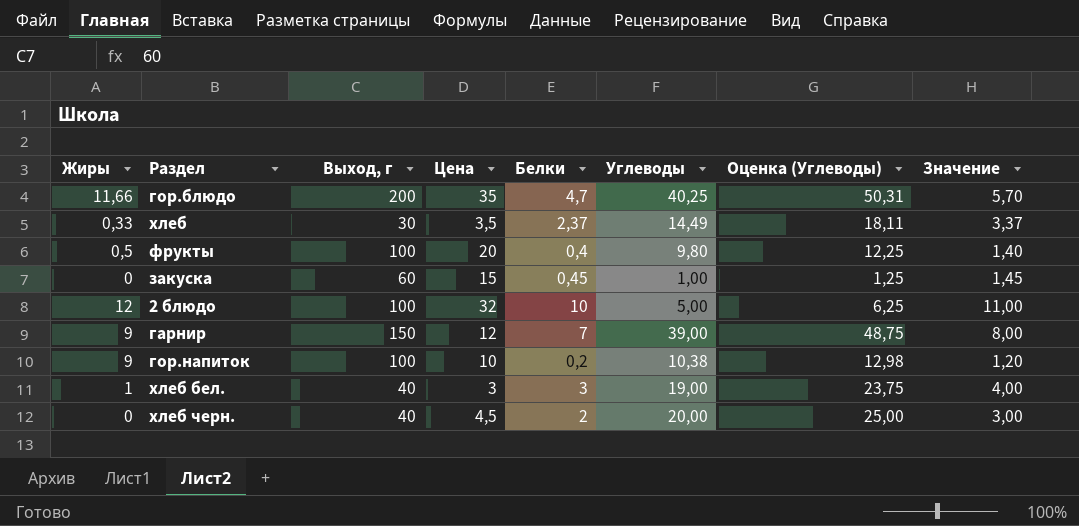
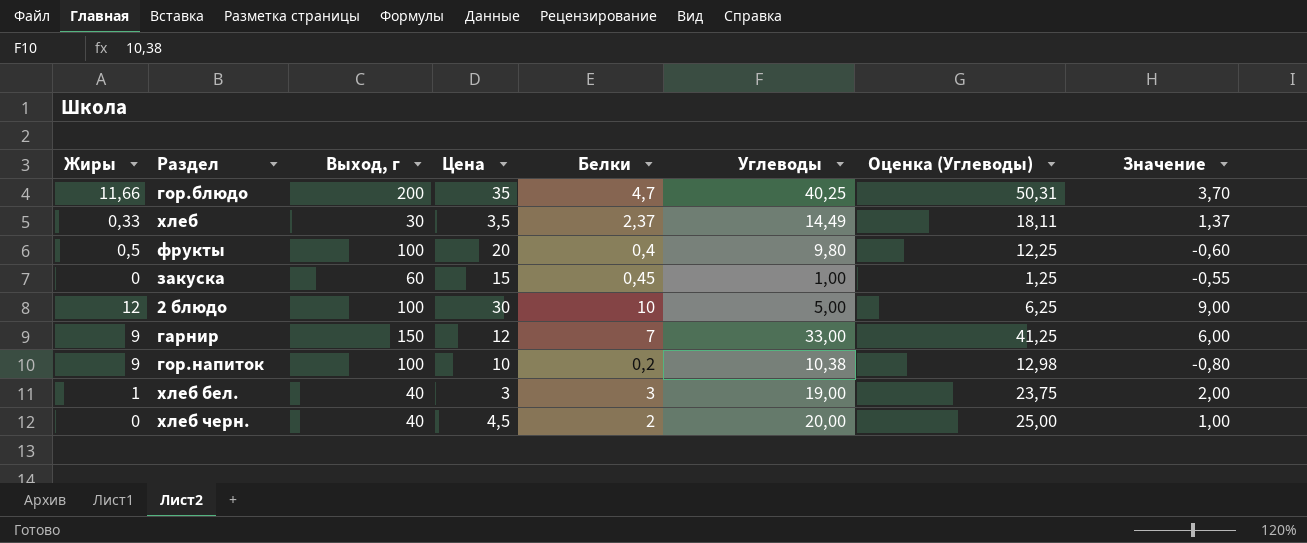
column Значение | formula: [Белки] + 1 -> [Белки] - 1
2 блюдо | Цена: 32 -> 30
гарнир | Углеводы: 39,00 -> 33,00
гарнир | Оценка (Углеводы): 48,75 -> 41,25

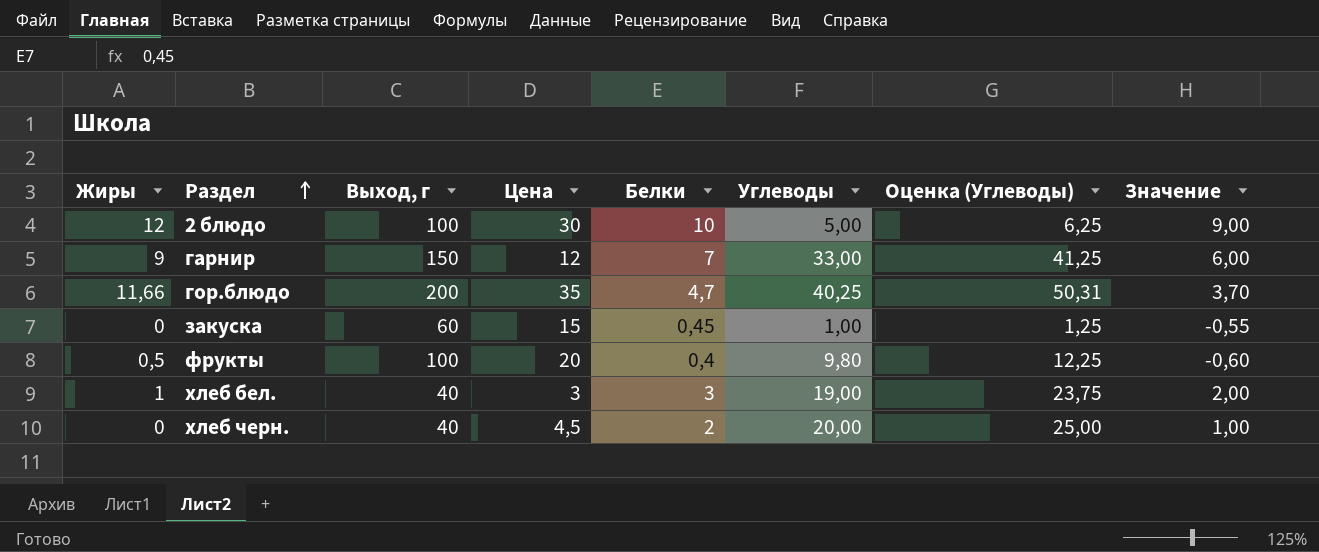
row order: none -> Раздел ascending
row хлеб: 0,33 | 30 | 3,5 | 2,37 | 14,49 | 18,11 | 1,37 -> none
row гор.напиток: 9 | 100 | 10 | 0,2 | 10,38 | 12,98 | -0,80 -> none

